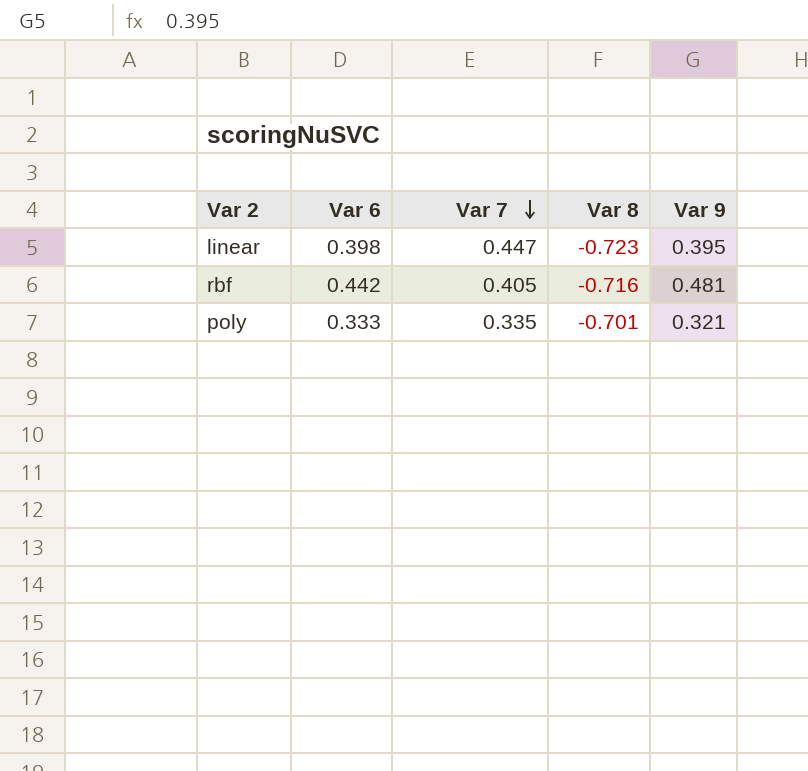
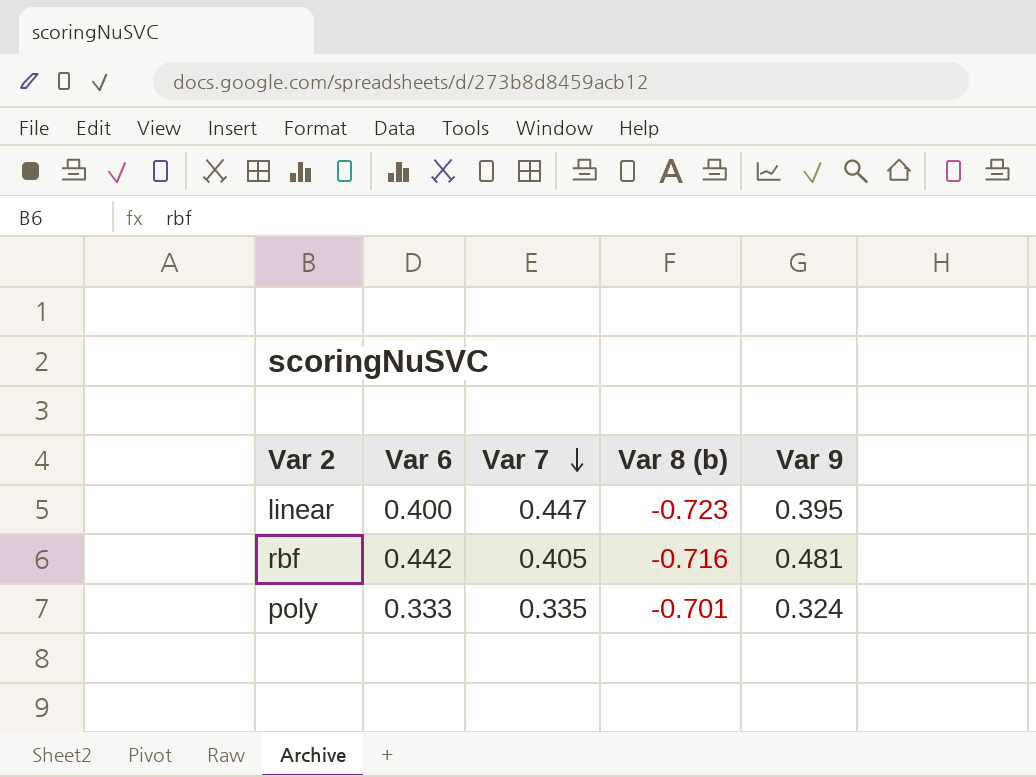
column name: Var 8 -> Var 8 (b)
linear | Var 6: 0.398 -> 0.400
poly | Var 9: 0.321 -> 0.324

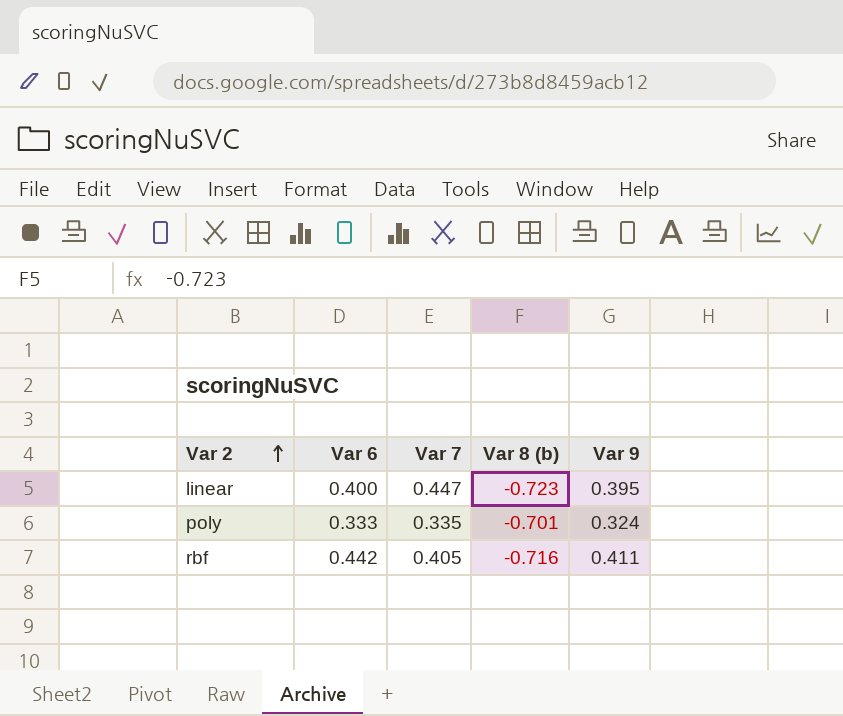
row order: Var 7 descending -> Var 2 ascending
rbf | Var 9: 0.481 -> 0.411

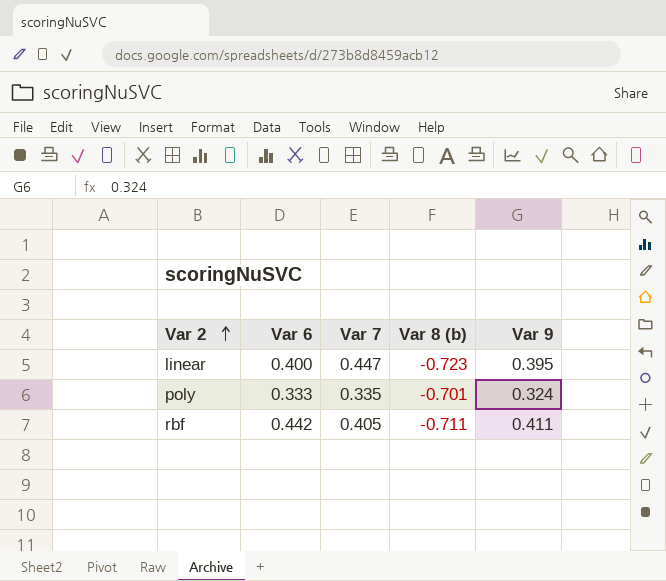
rbf | Var 8 (b): -0.716 -> -0.711

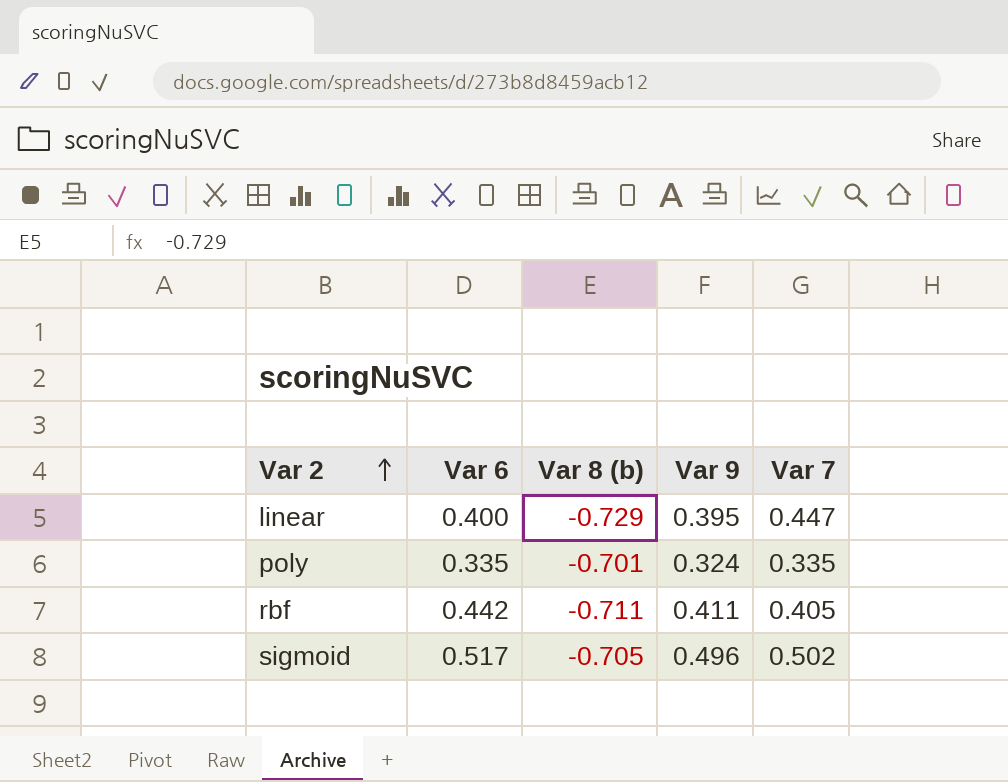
column Var 7 | position: 3 -> 5
linear | Var 8 (b): -0.723 -> -0.729
poly | Var 6: 0.333 -> 0.335
row sigmoid: none -> 0.517 | -0.705 | 0.496 | 0.502

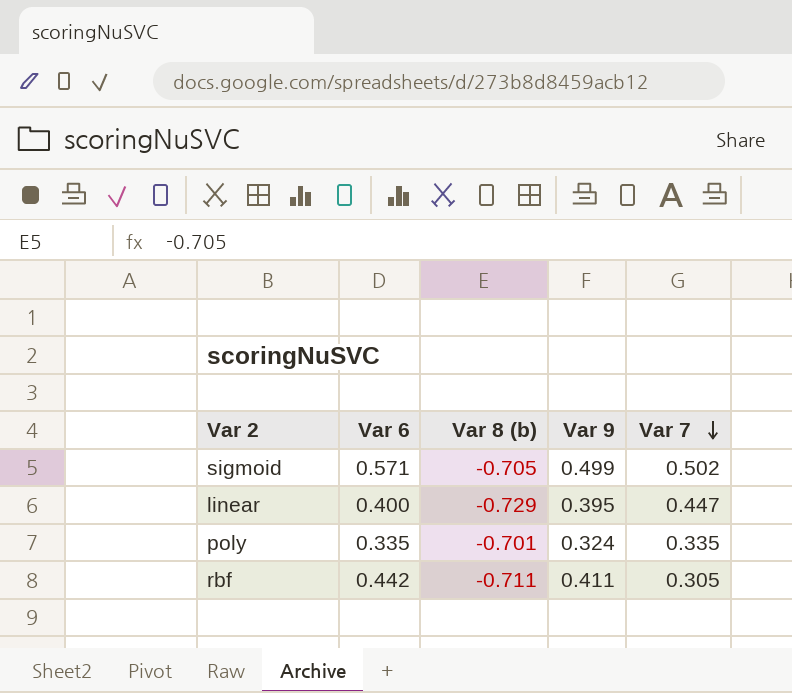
row order: Var 2 ascending -> Var 7 descending
sigmoid | Var 6: 0.517 -> 0.571
sigmoid | Var 9: 0.496 -> 0.499
rbf | Var 7: 0.405 -> 0.305

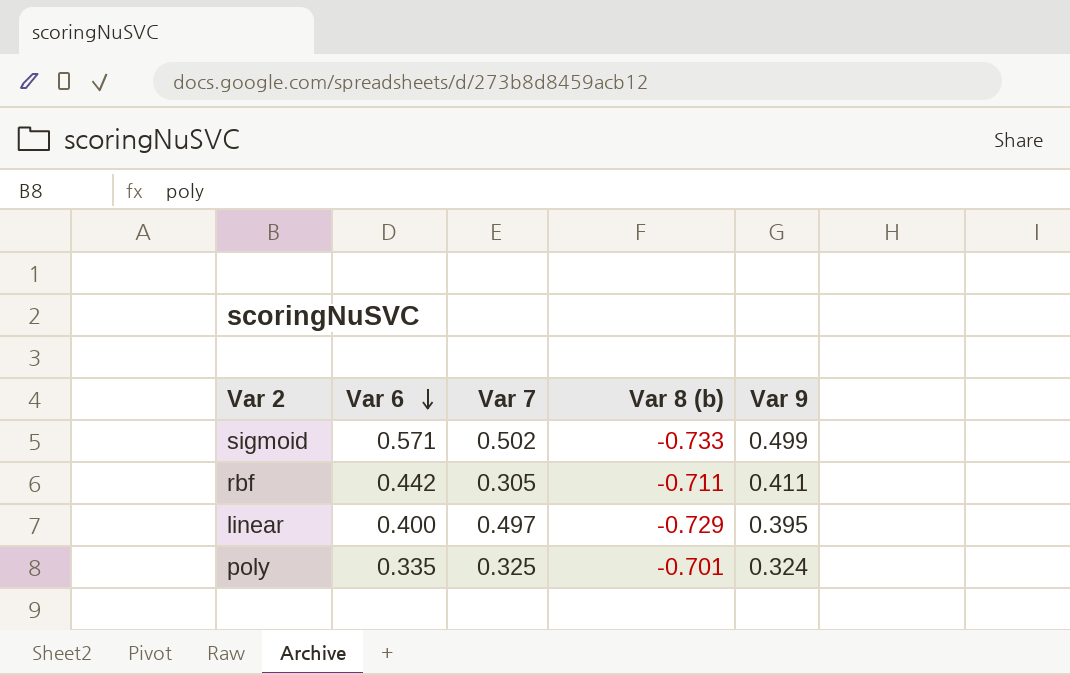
row order: Var 7 descending -> Var 6 descending
column Var 7 | position: 5 -> 3
sigmoid | Var 8 (b): -0.705 -> -0.733
linear | Var 7: 0.447 -> 0.497
poly | Var 7: 0.335 -> 0.325

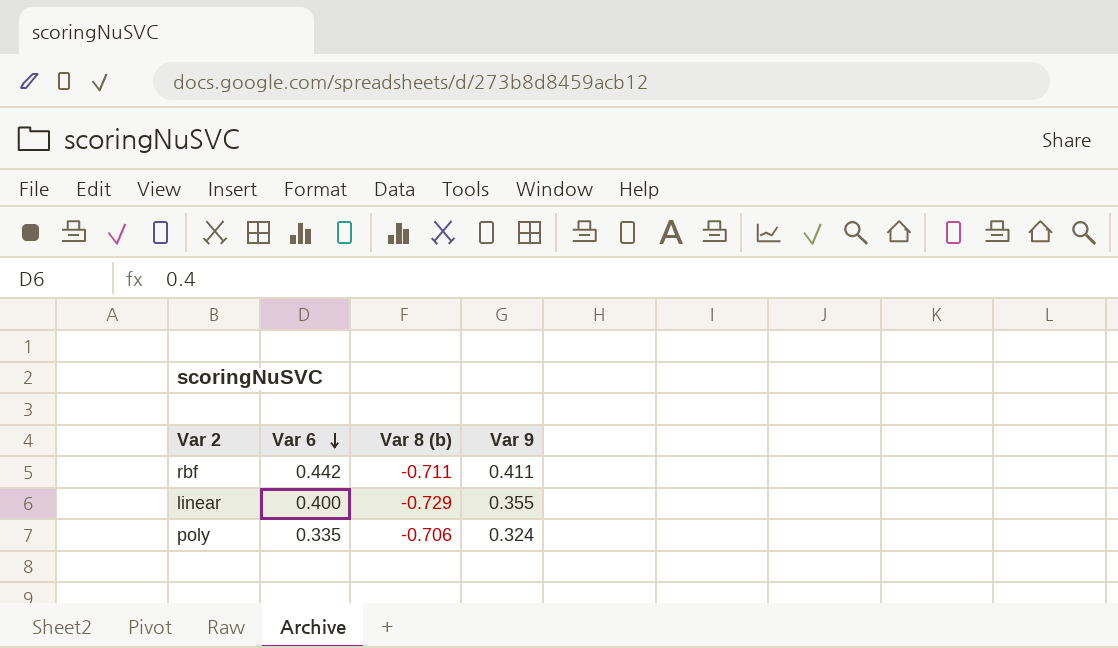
column Var 7 | position: 3 -> none
row sigmoid: 0.571 | 0.502 | -0.733 | 0.499 -> none
linear | Var 9: 0.395 -> 0.355
poly | Var 8 (b): -0.701 -> -0.706

